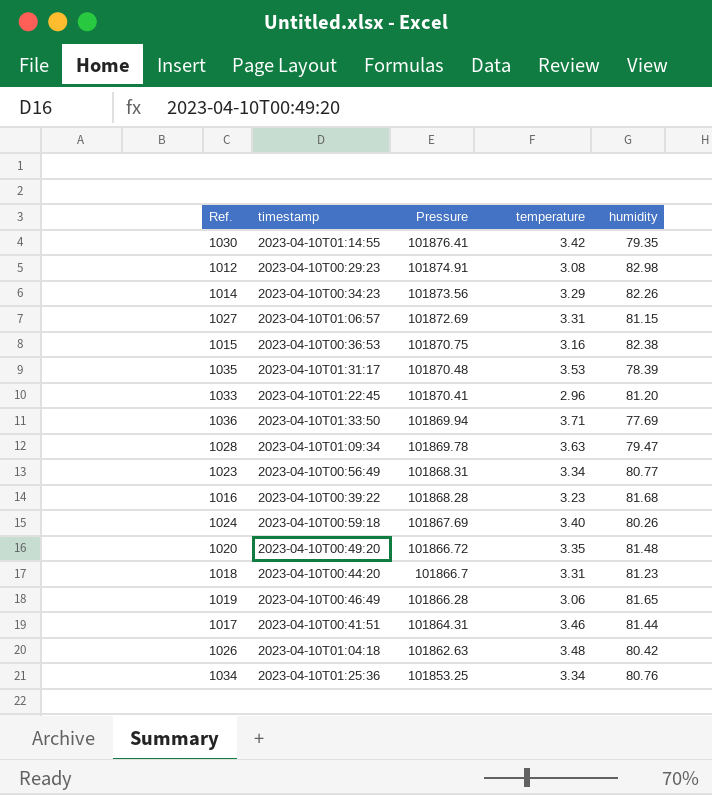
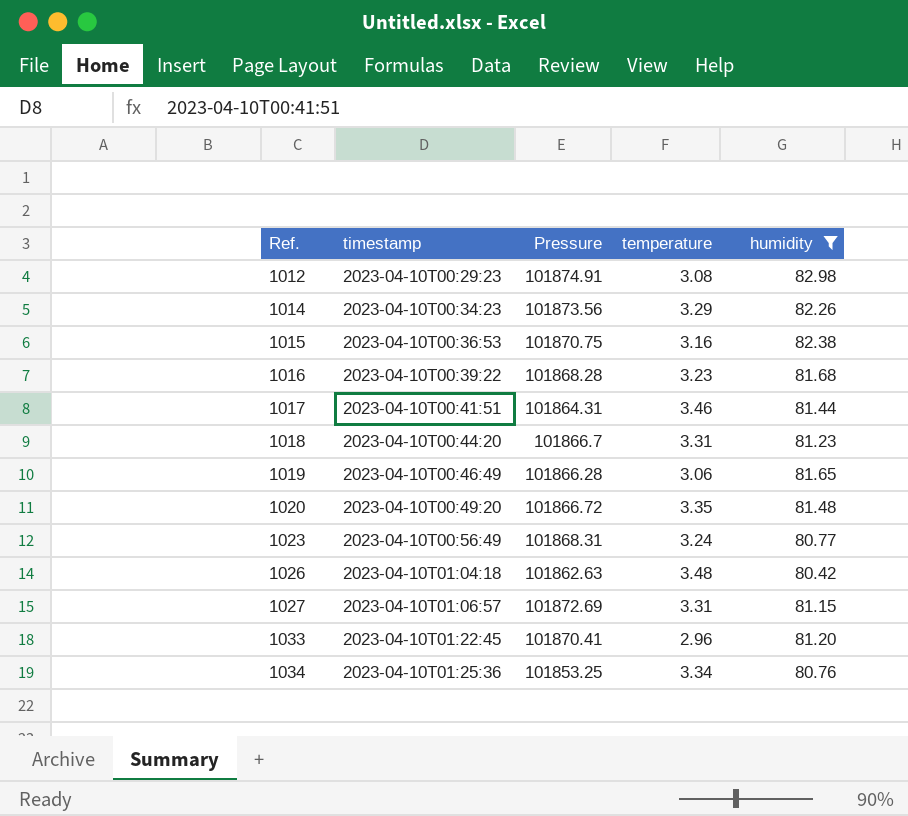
filter: none -> humidity >= 80.42
row order: Pressure descending -> Ref. ascending
1023 | temperature: 3.34 -> 3.24

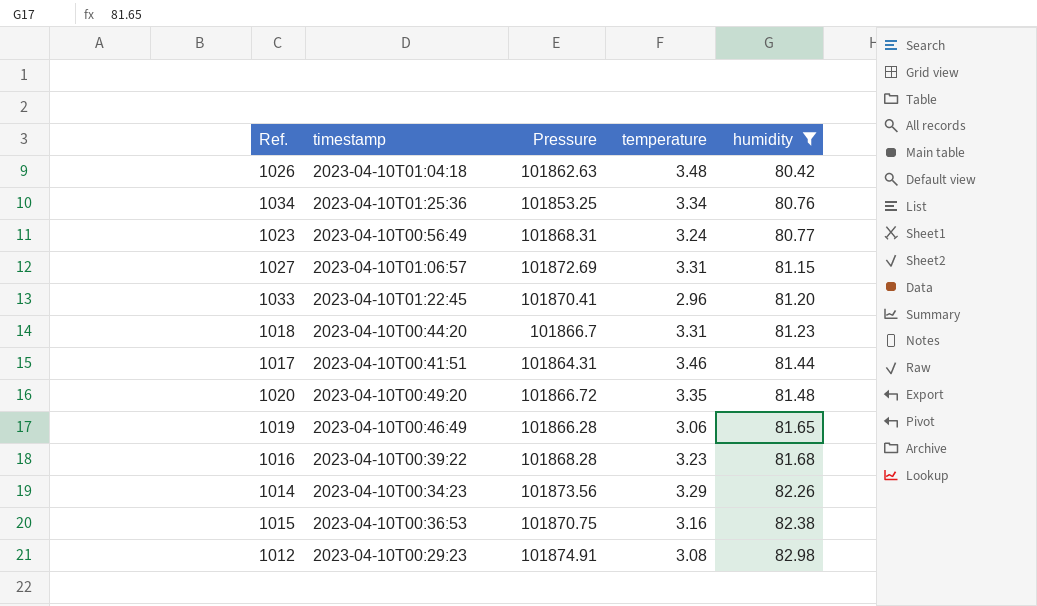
row order: Ref. ascending -> humidity ascending

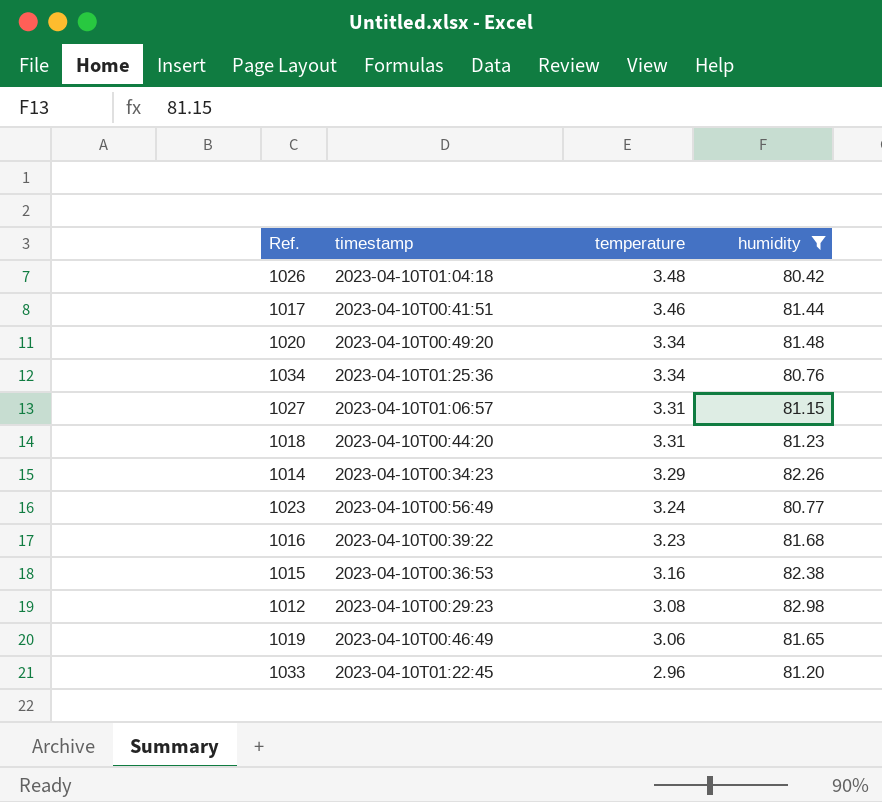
row order: humidity ascending -> temperature descending
column Pressure | position: 3 -> none
1020 | temperature: 3.35 -> 3.34

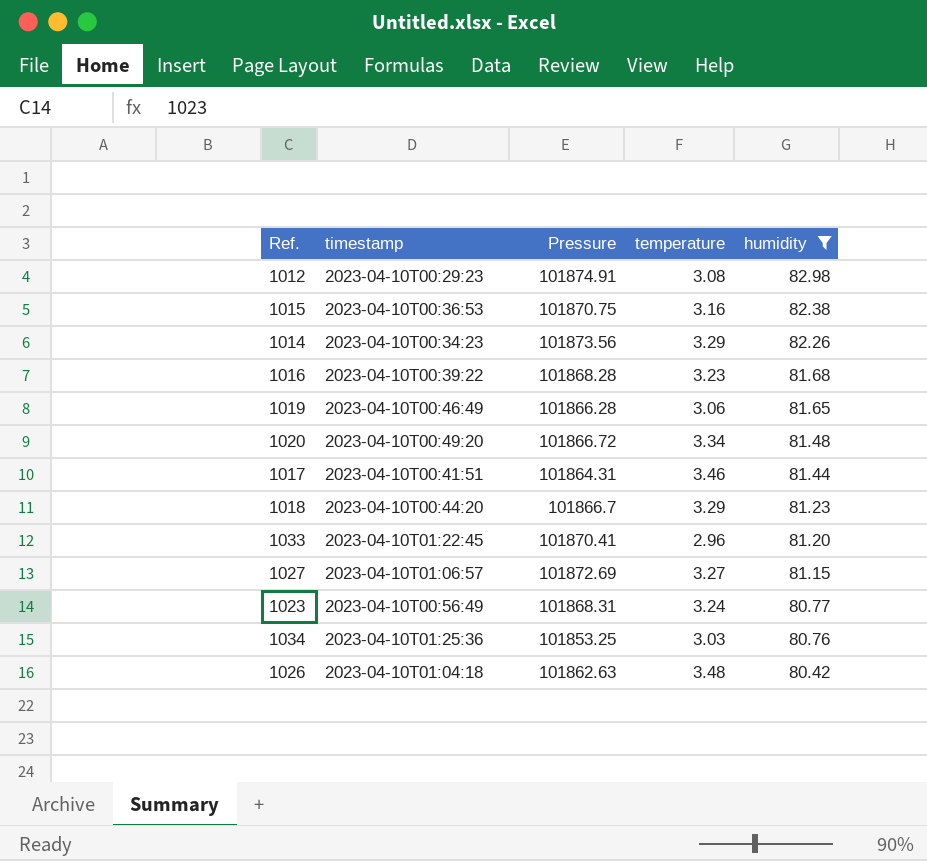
row order: temperature descending -> humidity descending
column Pressure | position: none -> 3
1018 | temperature: 3.31 -> 3.29
1027 | temperature: 3.31 -> 3.27
1034 | temperature: 3.34 -> 3.03

